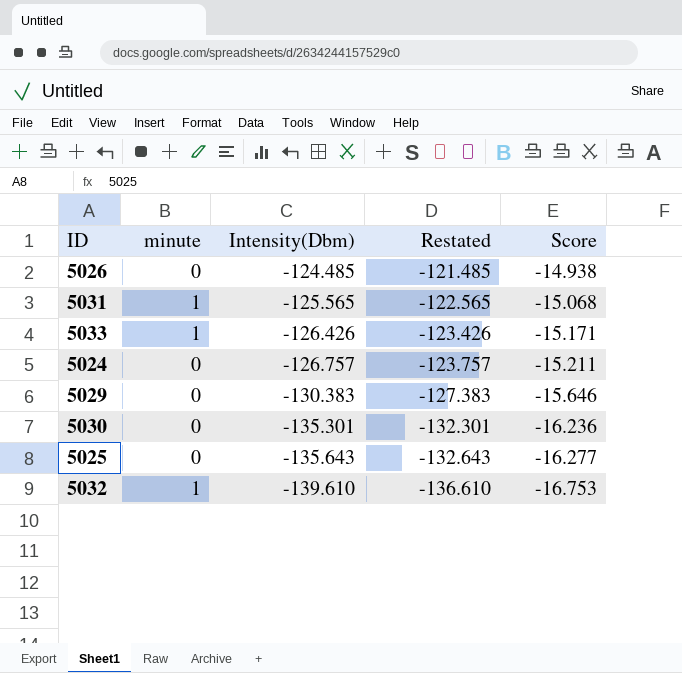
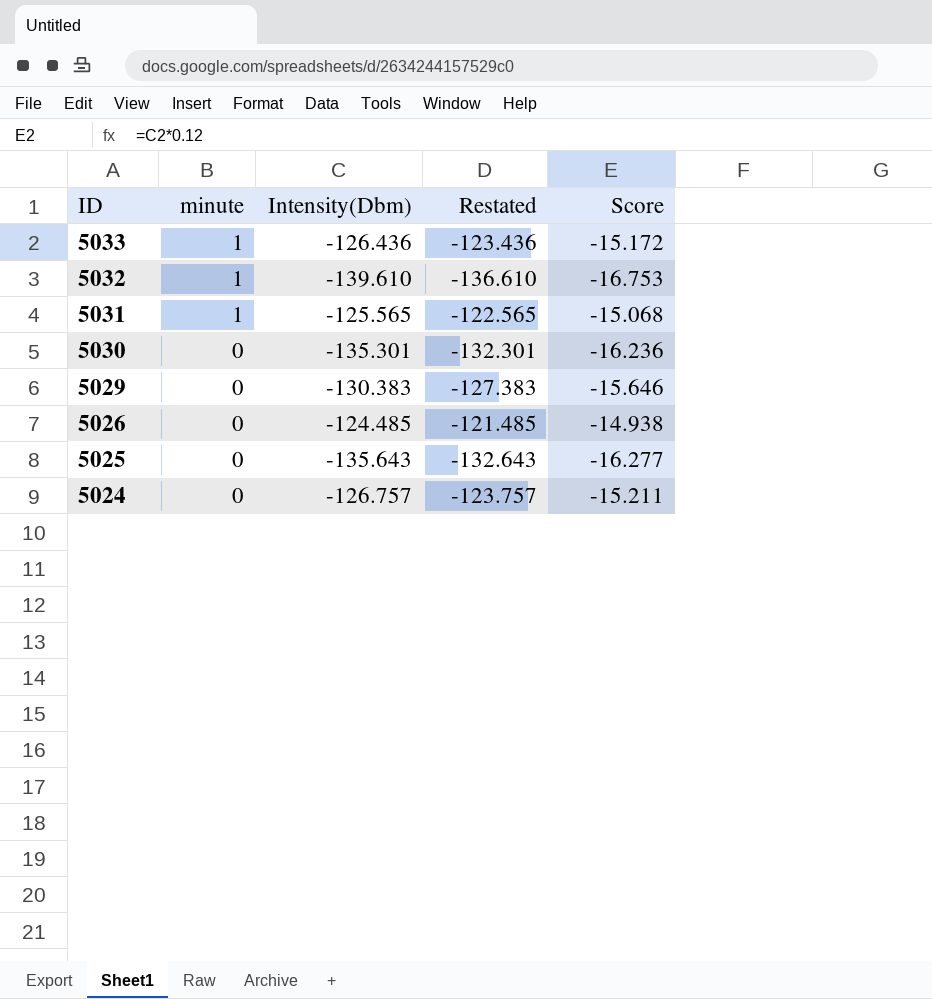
row order: Intensity(Dbm) descending -> ID descending
5033 | Intensity(Dbm): -126.426 -> -126.436
5033 | Restated: -123.426 -> -123.436
5033 | Score: -15.171 -> -15.172

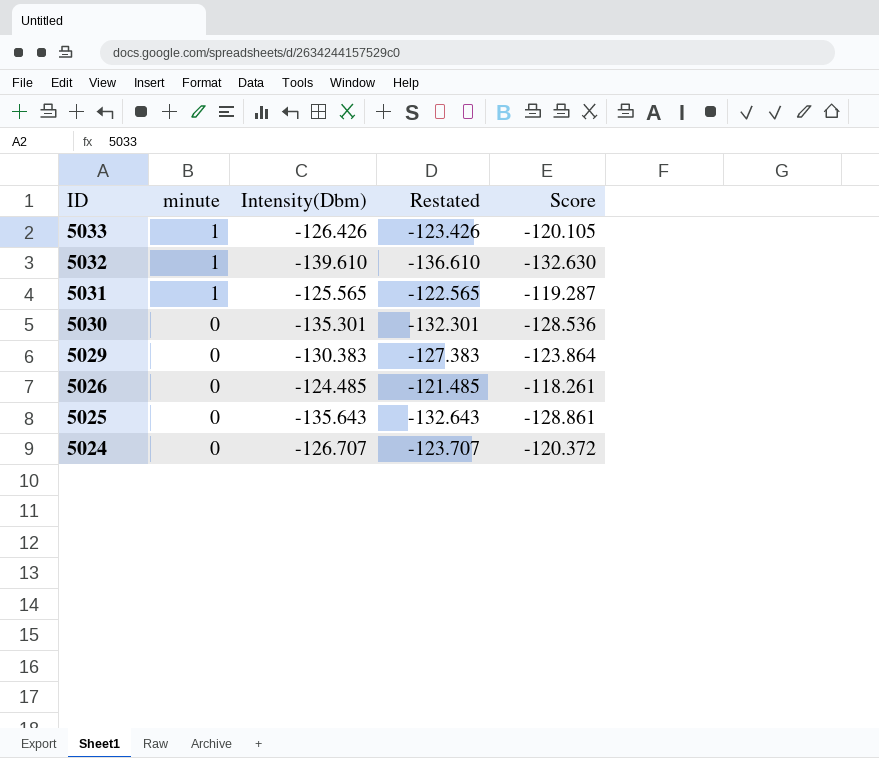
column Score | formula: [Intensity(Dbm)] * 0.12 -> [Intensity(Dbm)] * 0.95
5033 | Intensity(Dbm): -126.436 -> -126.426
5033 | Restated: -123.436 -> -123.426
5024 | Intensity(Dbm): -126.757 -> -126.707
5024 | Restated: -123.757 -> -123.707

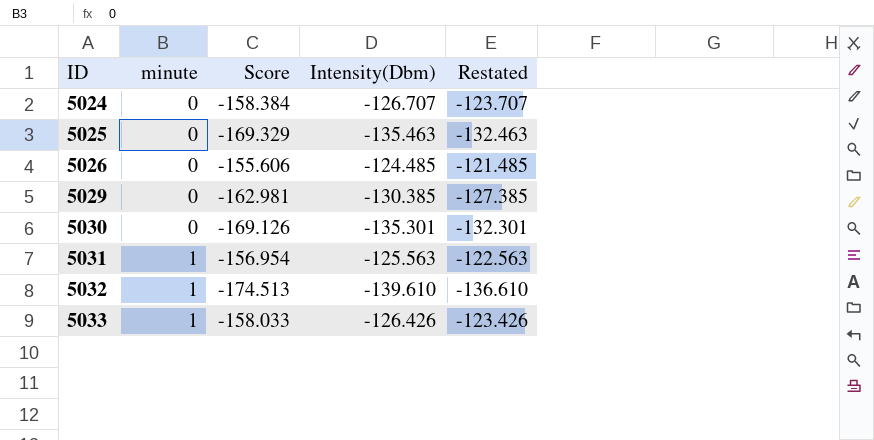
row order: ID descending -> ID ascending
column Score | formula: [Intensity(Dbm)] * 0.95 -> [Intensity(Dbm)] * 1.25
column Score | position: 5 -> 3
5025 | Intensity(Dbm): -135.643 -> -135.463
5025 | Restated: -132.643 -> -132.463
5029 | Intensity(Dbm): -130.383 -> -130.385
5029 | Restated: -127.383 -> -127.385
5031 | Intensity(Dbm): -125.565 -> -125.563
5031 | Restated: -122.565 -> -122.563

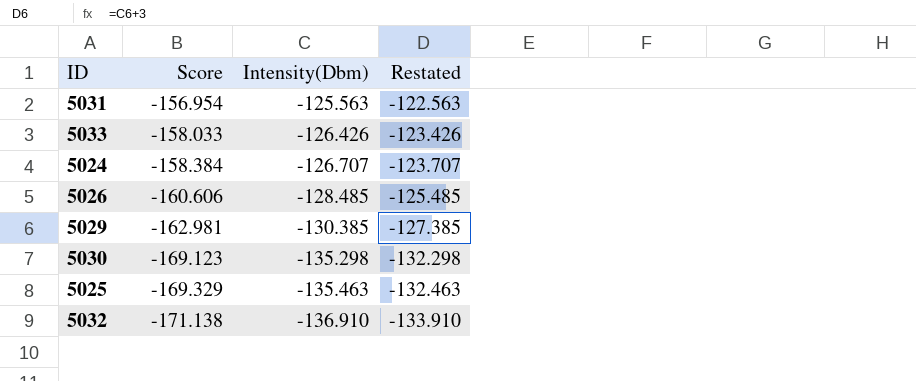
row order: ID ascending -> Score descending
column minute | position: 2 -> none
5026 | Score: -155.606 -> -160.606
5026 | Intensity(Dbm): -124.485 -> -128.485
5026 | Restated: -121.485 -> -125.485
5030 | Score: -169.126 -> -169.123
5030 | Intensity(Dbm): -135.301 -> -135.298
5030 | Restated: -132.301 -> -132.298
5032 | Score: -174.513 -> -171.138
5032 | Intensity(Dbm): -139.610 -> -136.910
5032 | Restated: -136.610 -> -133.910

